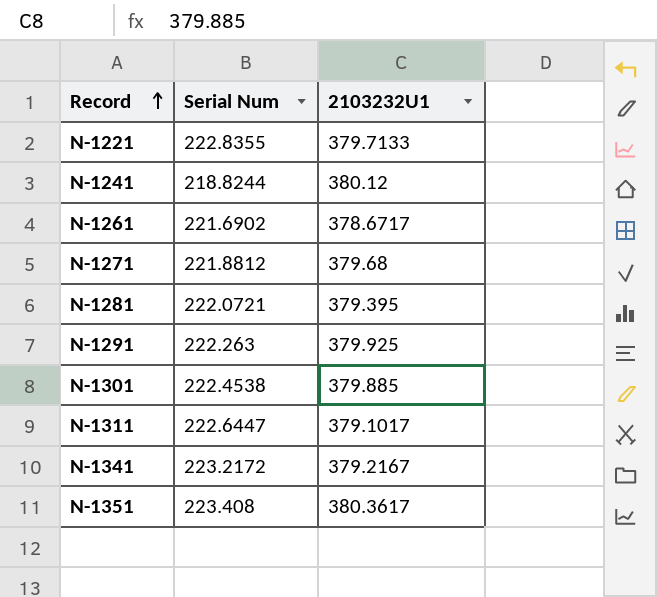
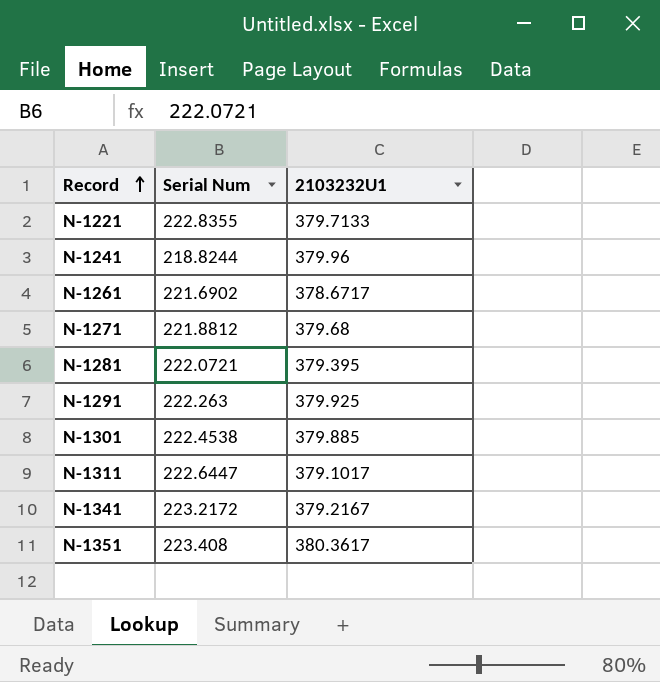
N-1241 | 2103232U1: 380.12 -> 379.96

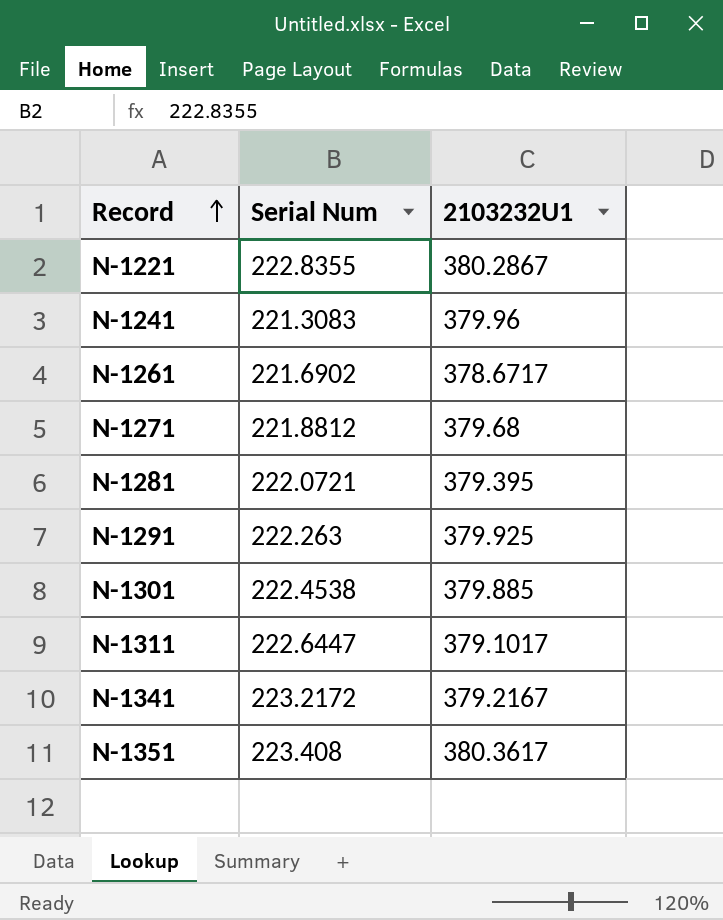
N-1221 | 2103232U1: 379.7133 -> 380.2867
N-1241 | Serial Num: 218.8244 -> 221.3083

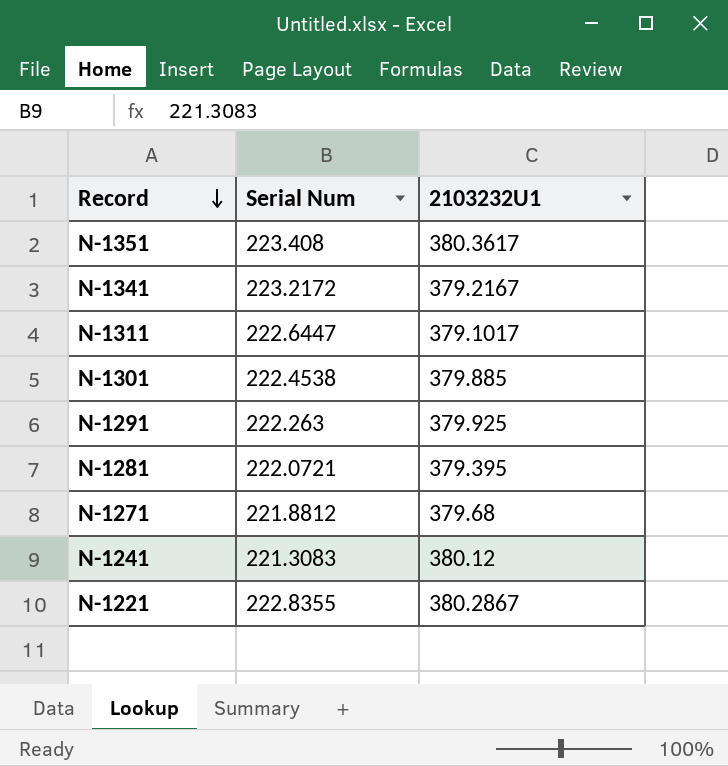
row order: Record ascending -> Record descending
row N-1261: 221.6902 | 378.6717 -> none
N-1241 | 2103232U1: 379.96 -> 380.12

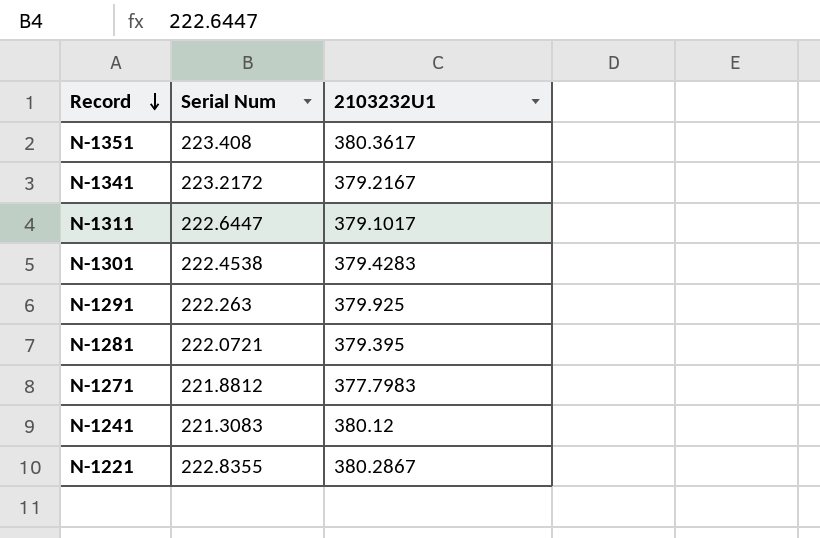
N-1301 | 2103232U1: 379.885 -> 379.4283
N-1271 | 2103232U1: 379.68 -> 377.7983

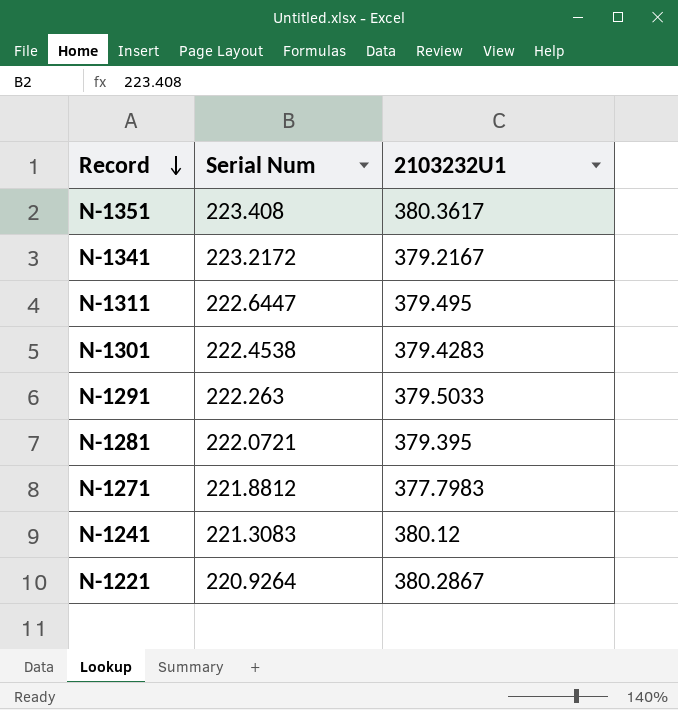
N-1311 | 2103232U1: 379.1017 -> 379.495
N-1291 | 2103232U1: 379.925 -> 379.5033
N-1221 | Serial Num: 222.8355 -> 220.9264

